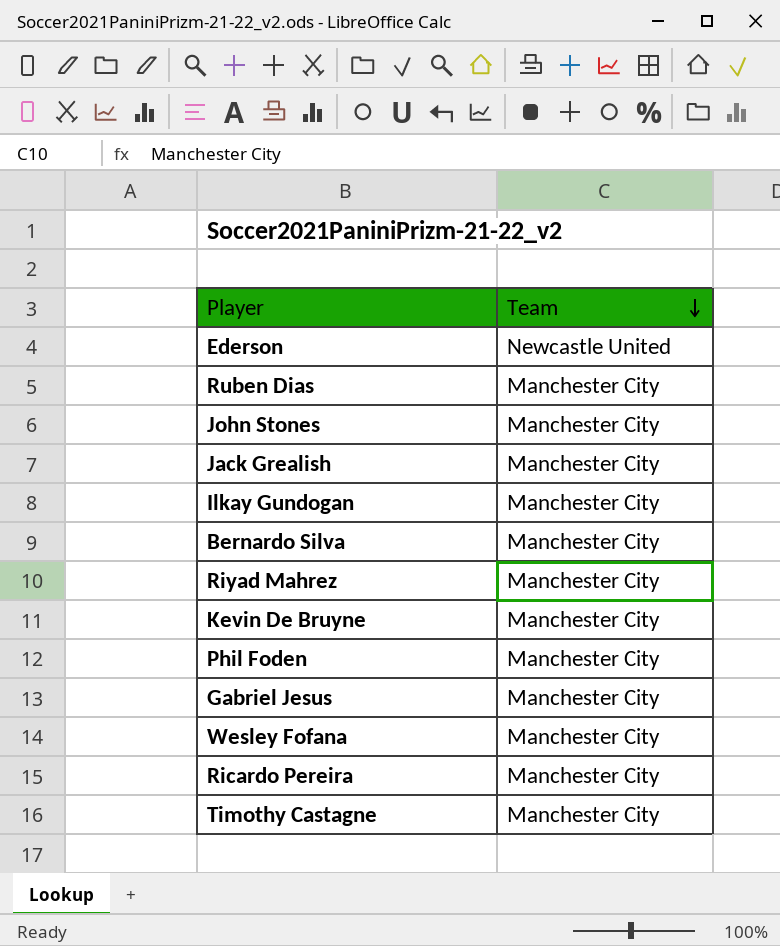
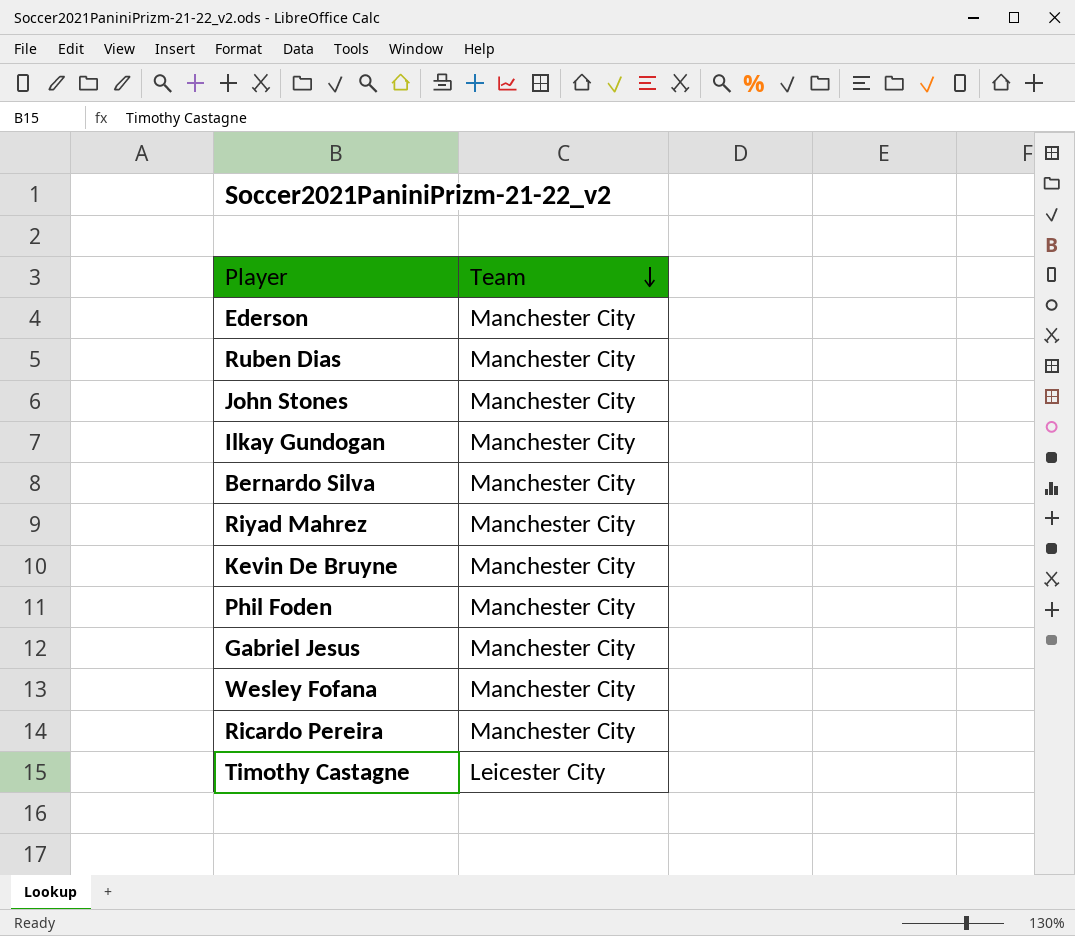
row Jack Grealish: Manchester City -> none
Ederson | Team: Newcastle United -> Manchester City
Timothy Castagne | Team: Manchester City -> Leicester City

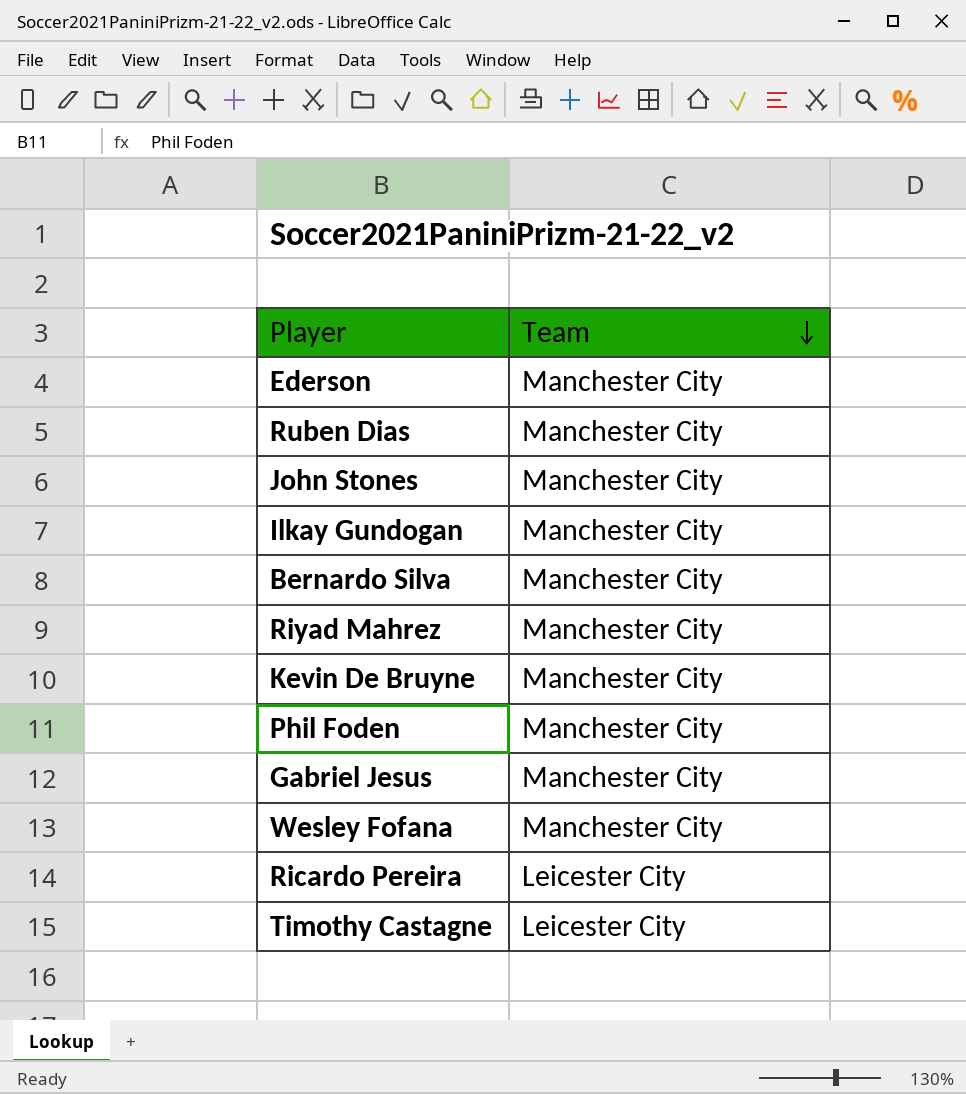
Ricardo Pereira | Team: Manchester City -> Leicester City

